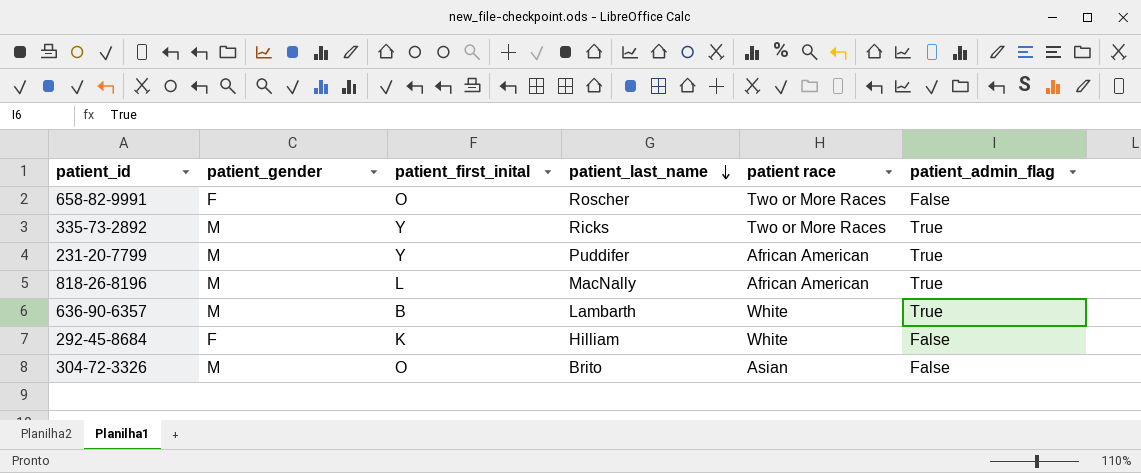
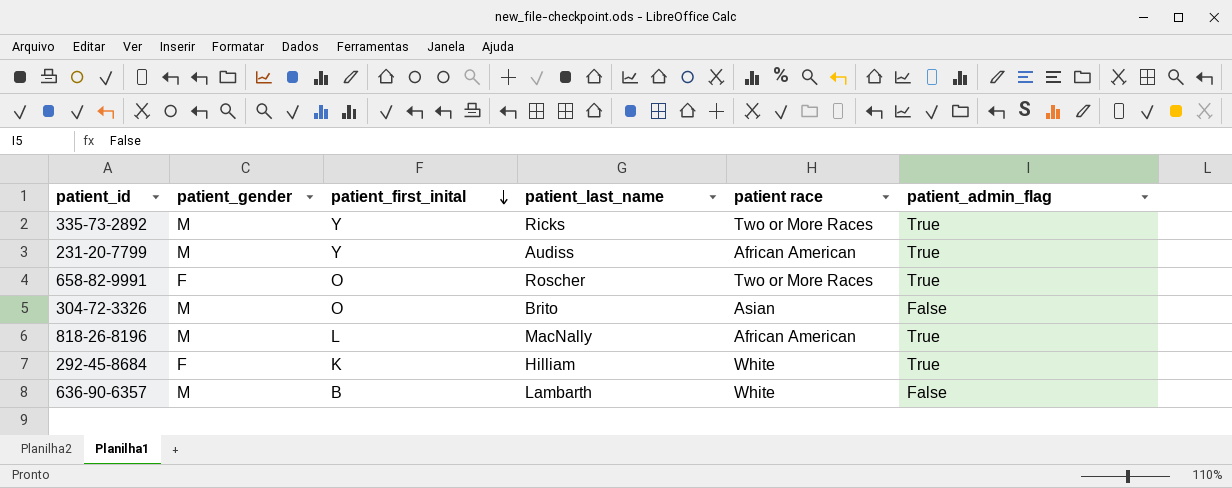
row order: patient_last_name descending -> patient_first_inital descending
231-20-7799 | patient_last_name: Puddifer -> Audiss
658-82-9991 | patient_admin_flag: False -> True
292-45-8684 | patient_admin_flag: False -> True
636-90-6357 | patient_admin_flag: True -> False

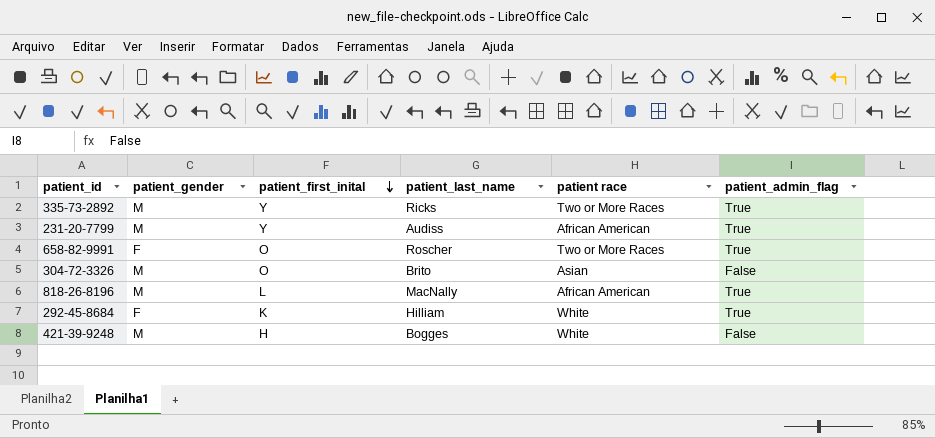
row 636-90-6357: M | B | Lambarth | White | False -> none
row 421-39-9248: none -> M | H | Bogges | White | False

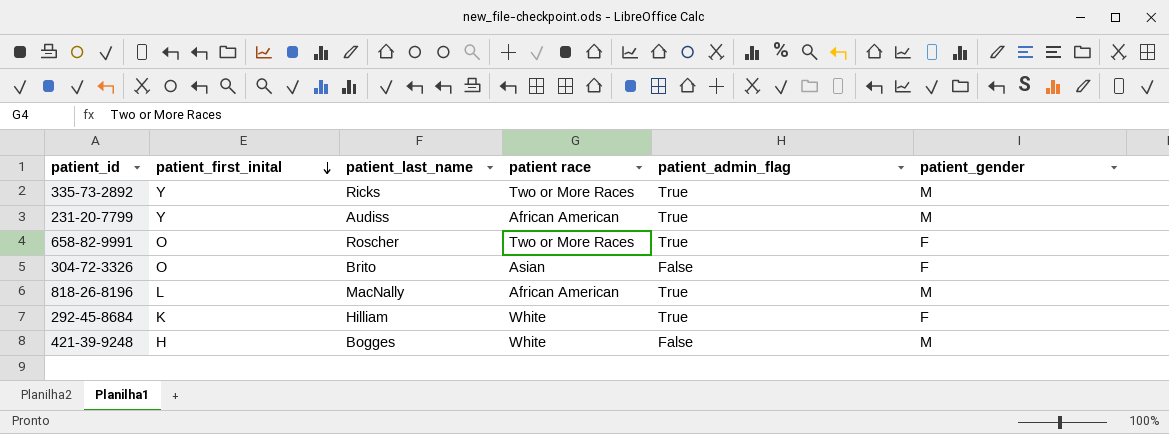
column patient_gender | position: 2 -> 6
304-72-3326 | patient_gender: M -> F

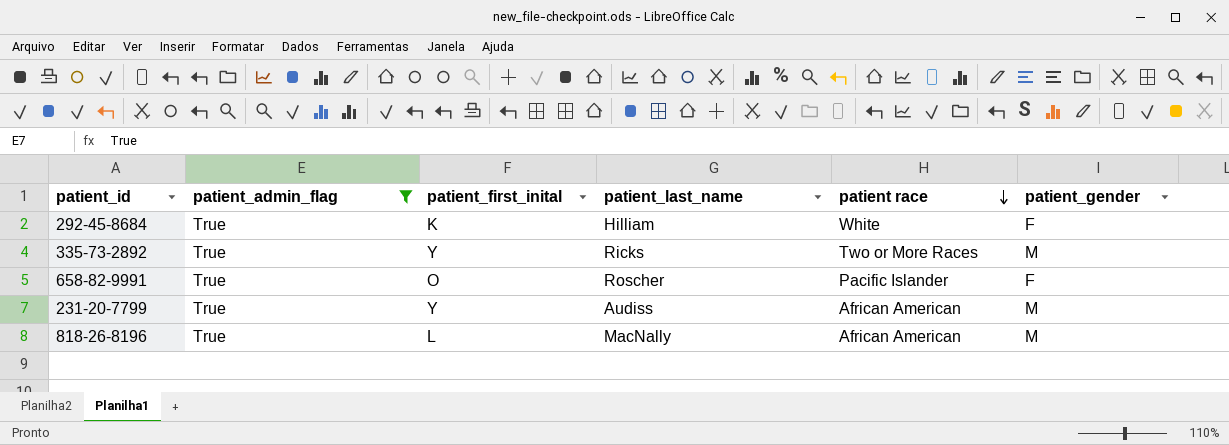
filter: none -> patient_admin_flag = True
row order: patient_first_inital descending -> patient race descending
column patient_admin_flag | position: 5 -> 2
658-82-9991 | patient race: Two or More Races -> Pacific Islander

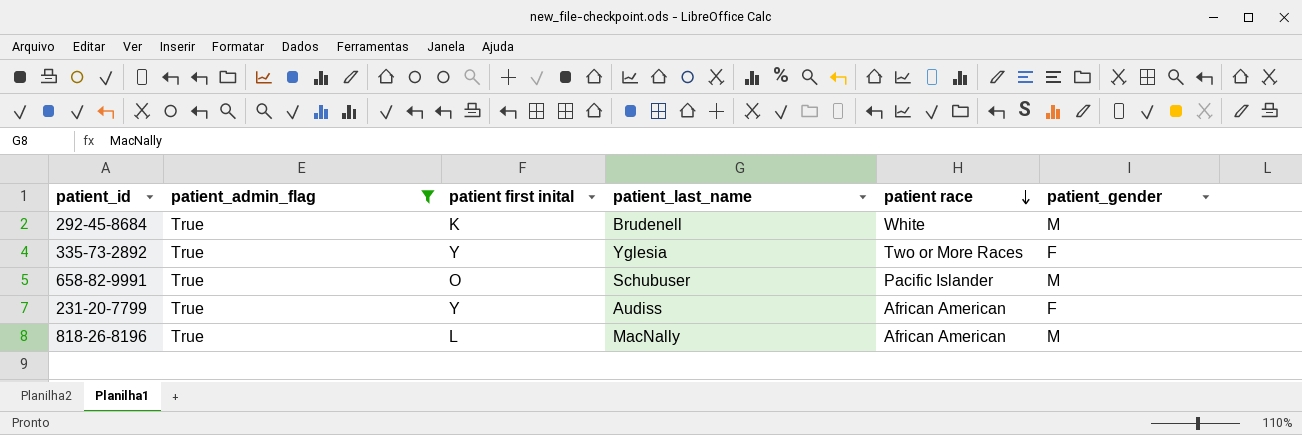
column name: patient_first_inital -> patient first inital
292-45-8684 | patient_last_name: Hilliam -> Brudenell
292-45-8684 | patient_gender: F -> M
335-73-2892 | patient_last_name: Ricks -> Yglesia
335-73-2892 | patient_gender: M -> F
658-82-9991 | patient_last_name: Roscher -> Schubuser
658-82-9991 | patient_gender: F -> M
231-20-7799 | patient_gender: M -> F

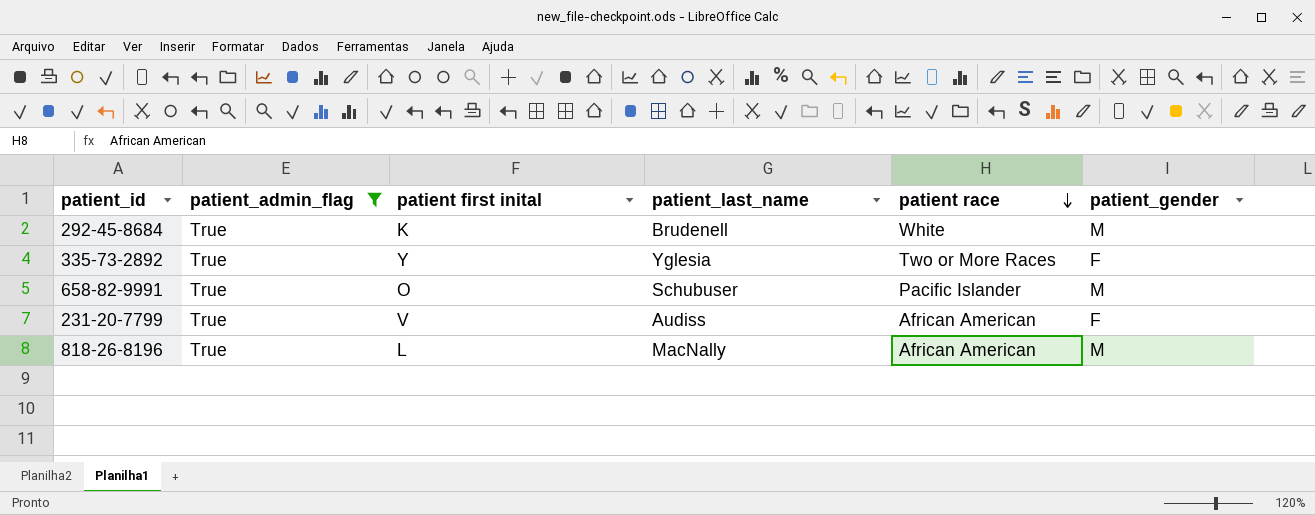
231-20-7799 | patient first inital: Y -> V

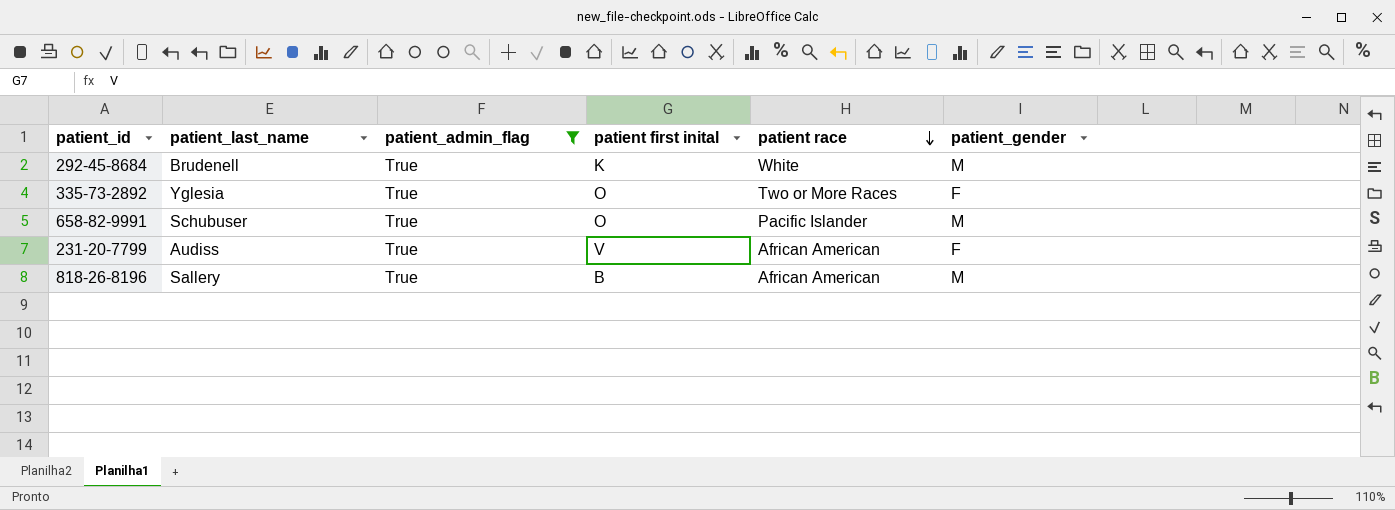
column patient_last_name | position: 4 -> 2
335-73-2892 | patient first inital: Y -> O
818-26-8196 | patient_last_name: MacNally -> Sallery
818-26-8196 | patient first inital: L -> B

